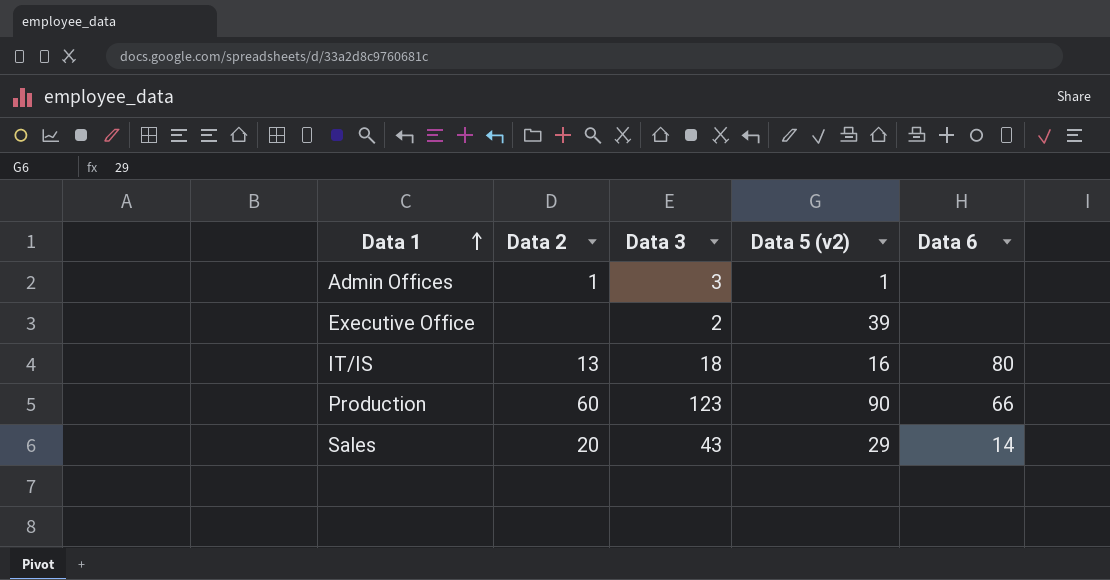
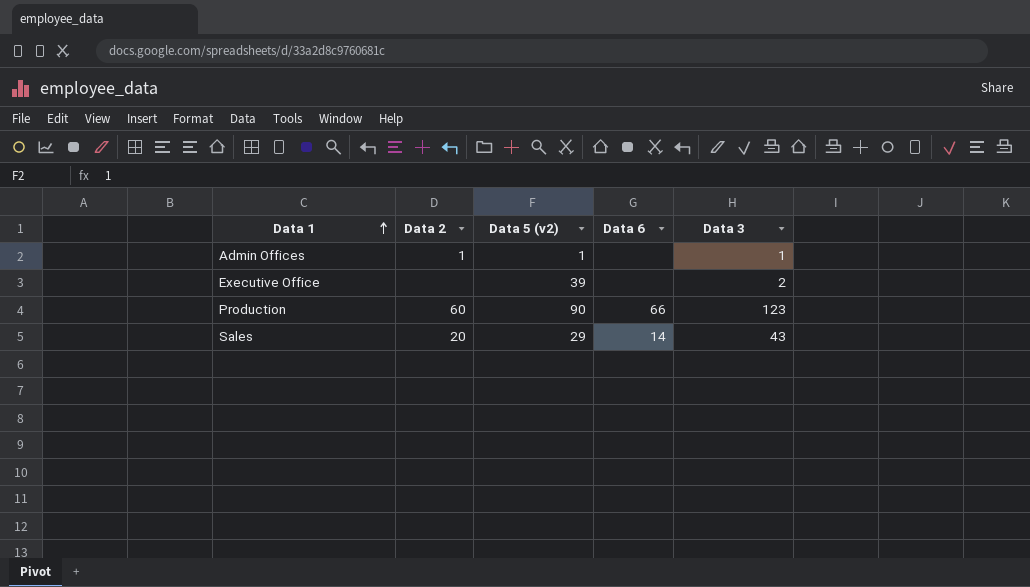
column Data 3 | position: 3 -> 5
row IT/IS: 13 | 18 | 16 | 80 -> none
Admin Offices | Data 3: 3 -> 1

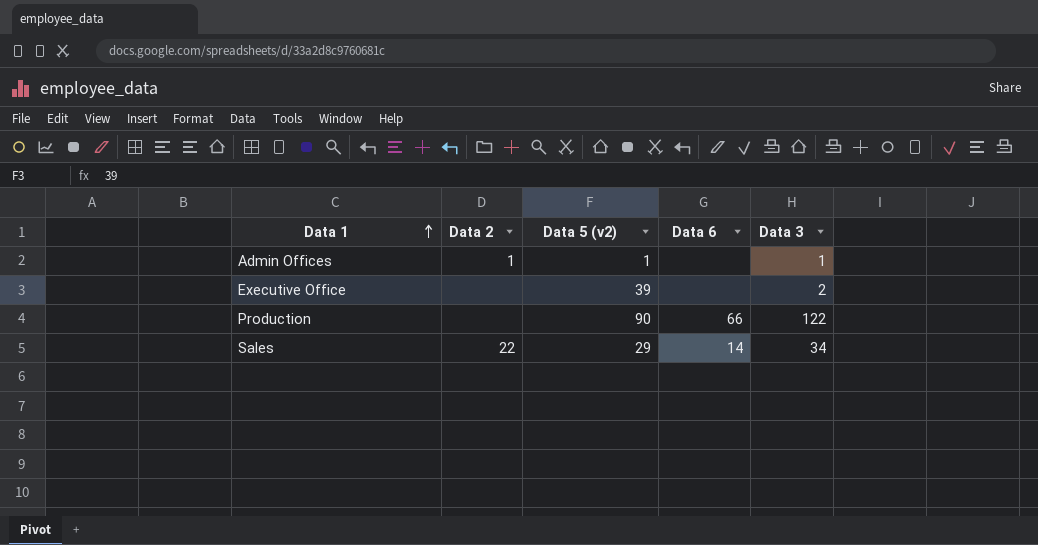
Production | Data 2: 60 -> none
Production | Data 3: 123 -> 122
Sales | Data 2: 20 -> 22
Sales | Data 3: 43 -> 34

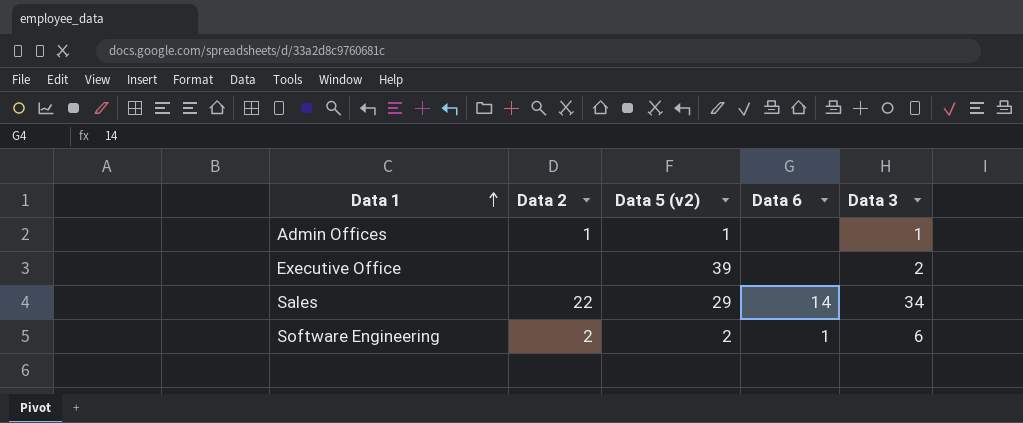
row Production: none | 90 | 66 | 122 -> none
row Software Engineering: none -> 2 | 2 | 1 | 6

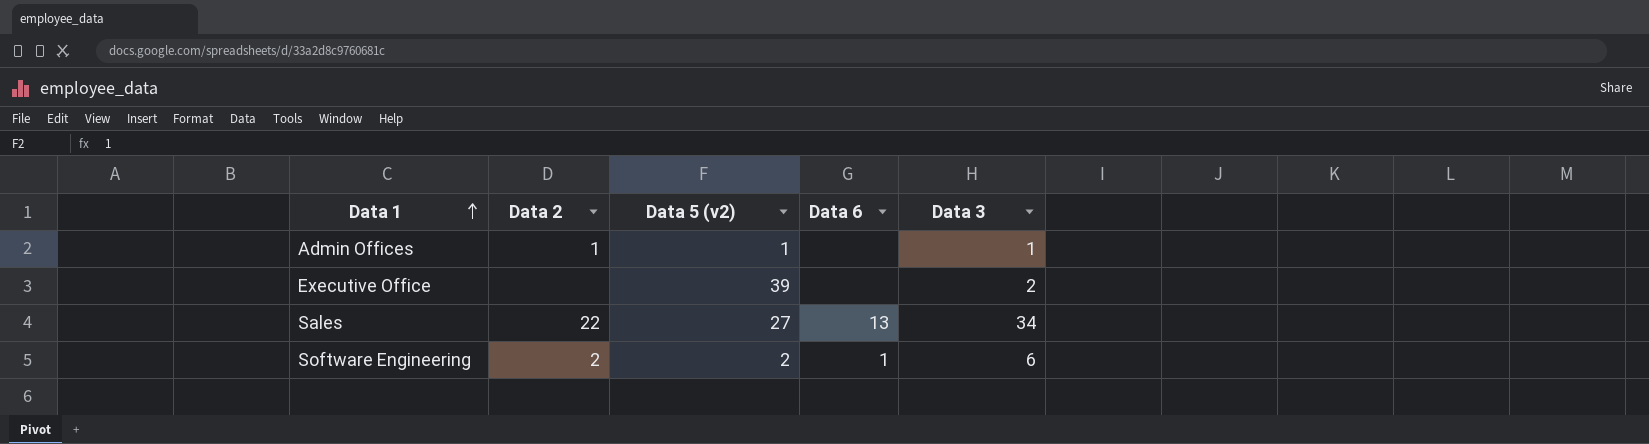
Sales | Data 5 (v2): 29 -> 27
Sales | Data 6: 14 -> 13

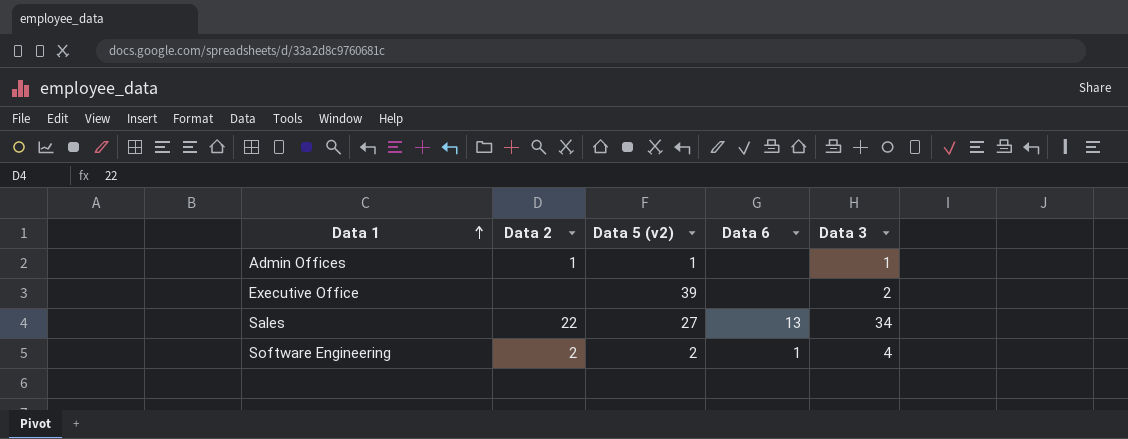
Software Engineering | Data 3: 6 -> 4

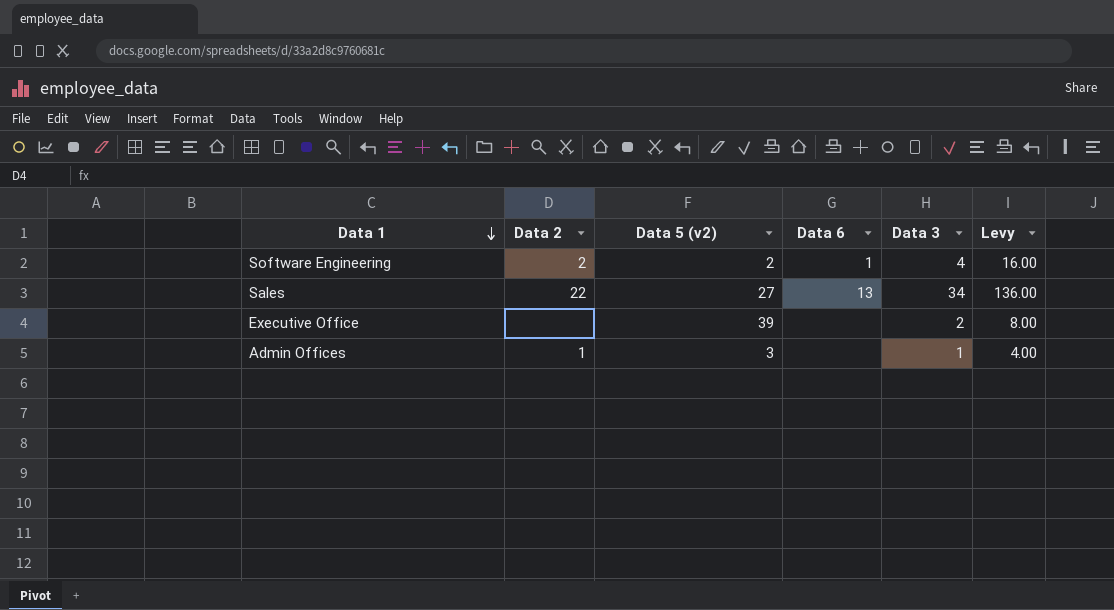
row order: Data 1 ascending -> Data 1 descending
column Levy | formula: none -> [Data 3] * 4
Admin Offices | Data 5 (v2): 1 -> 3

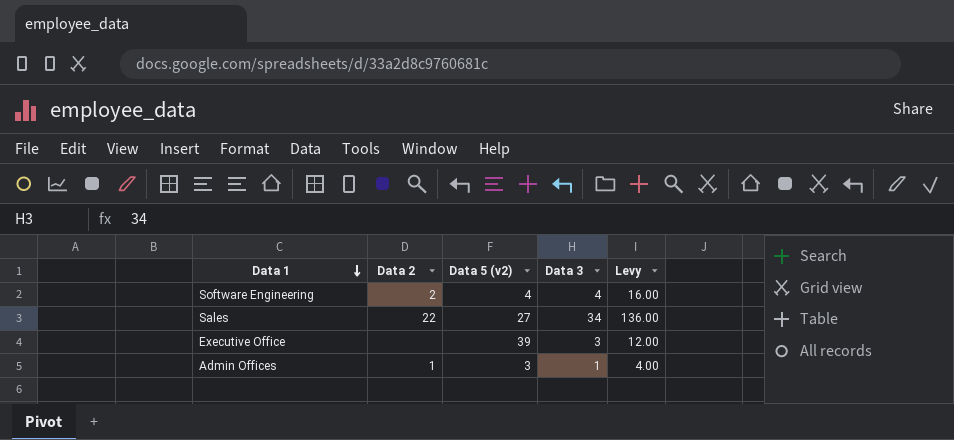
column Data 6 | position: 4 -> none
Software Engineering | Data 5 (v2): 2 -> 4
Executive Office | Data 3: 2 -> 3
Executive Office | Levy: 8.00 -> 12.00

